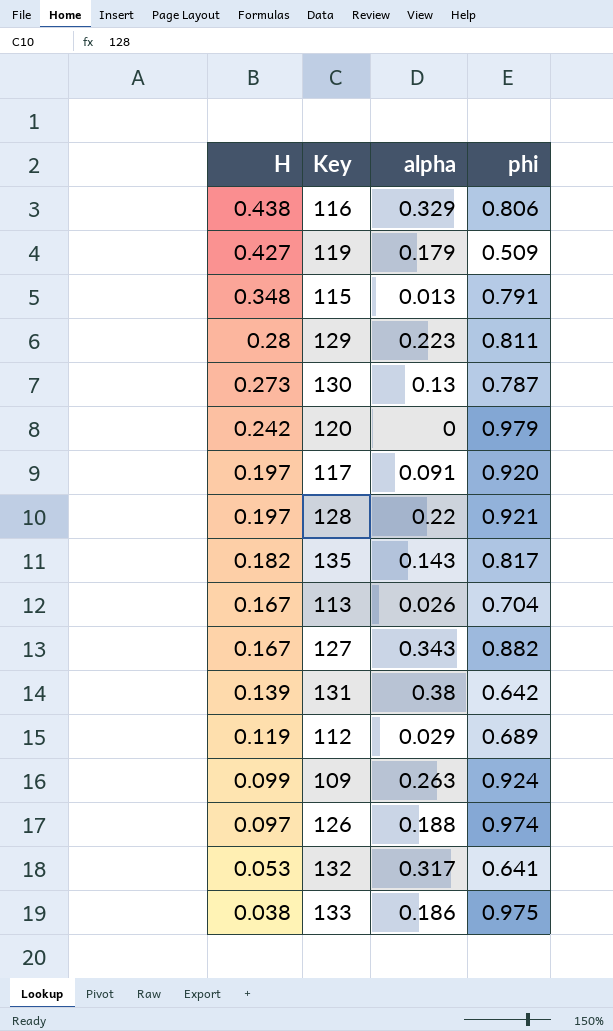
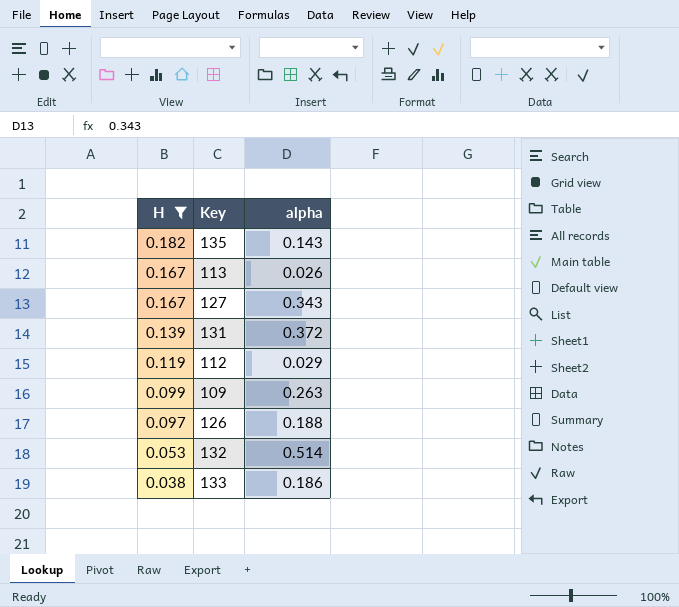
filter: none -> H <= 0.182
column phi | position: 4 -> none
131 | alpha: 0.38 -> 0.372
132 | alpha: 0.317 -> 0.514

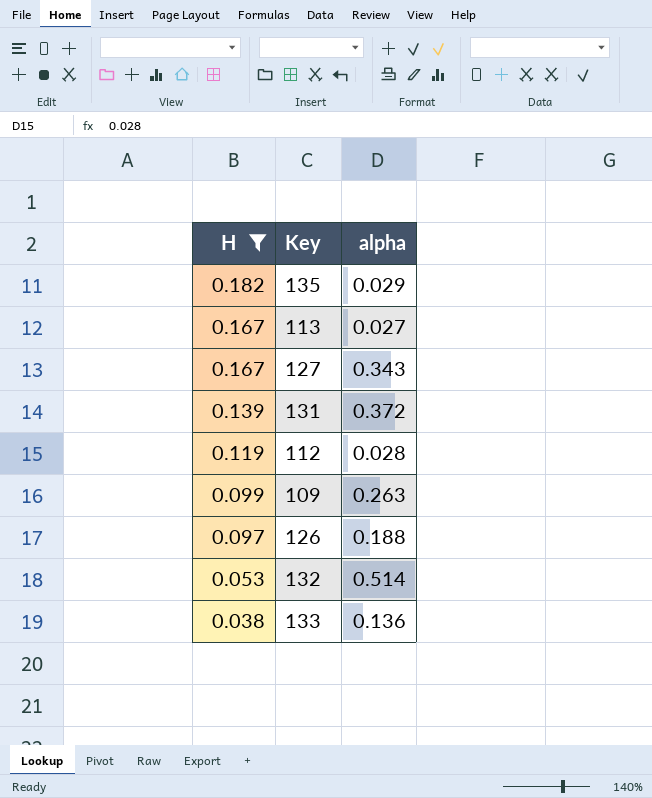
135 | alpha: 0.143 -> 0.029
113 | alpha: 0.026 -> 0.027
112 | alpha: 0.029 -> 0.028
133 | alpha: 0.186 -> 0.136

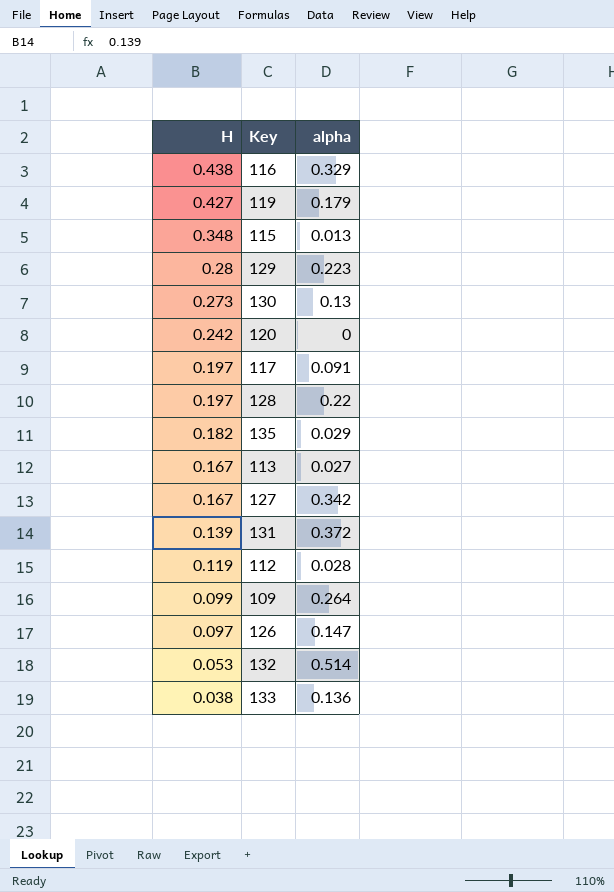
filter: H <= 0.182 -> none
127 | alpha: 0.343 -> 0.342
109 | alpha: 0.263 -> 0.264
126 | alpha: 0.188 -> 0.147

